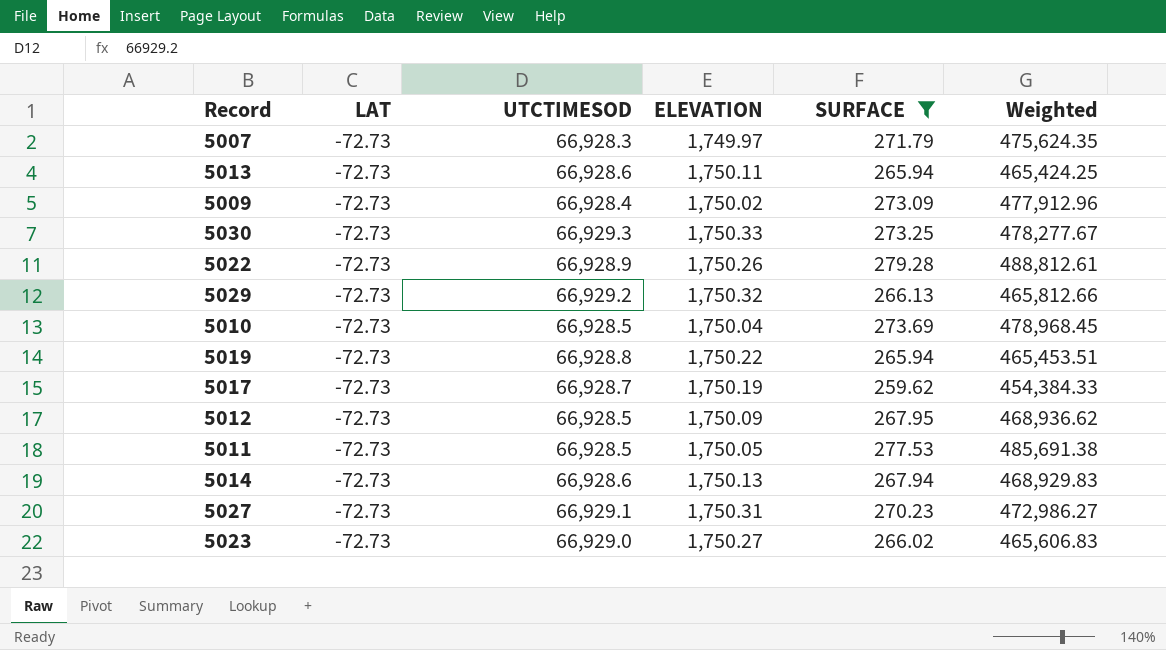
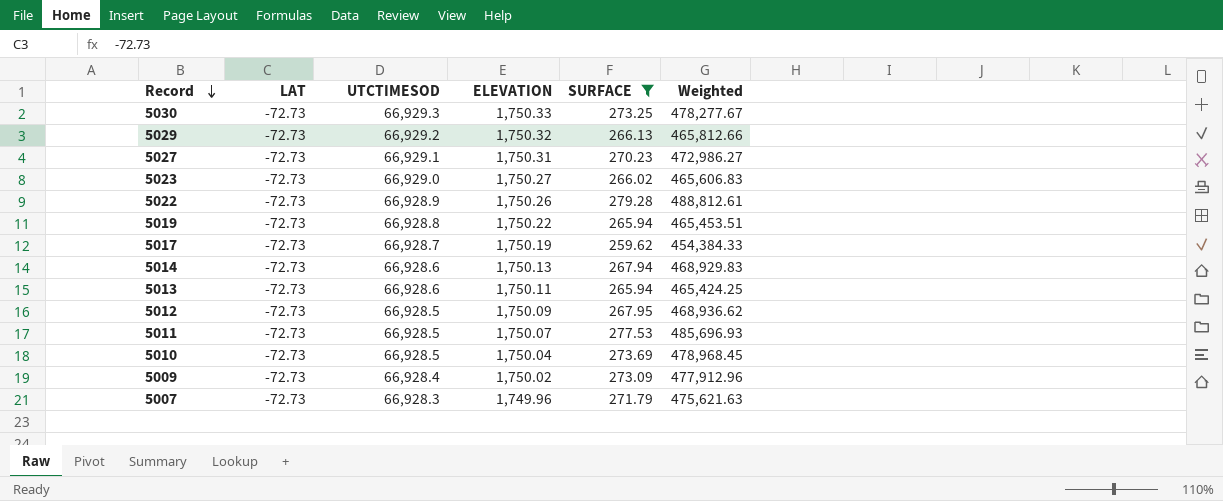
row order: none -> Record descending
5011 | ELEVATION: 1,750.05 -> 1,750.07
5011 | Weighted: 485,691.38 -> 485,696.93
5007 | ELEVATION: 1,749.97 -> 1,749.96
5007 | Weighted: 475,624.35 -> 475,621.63

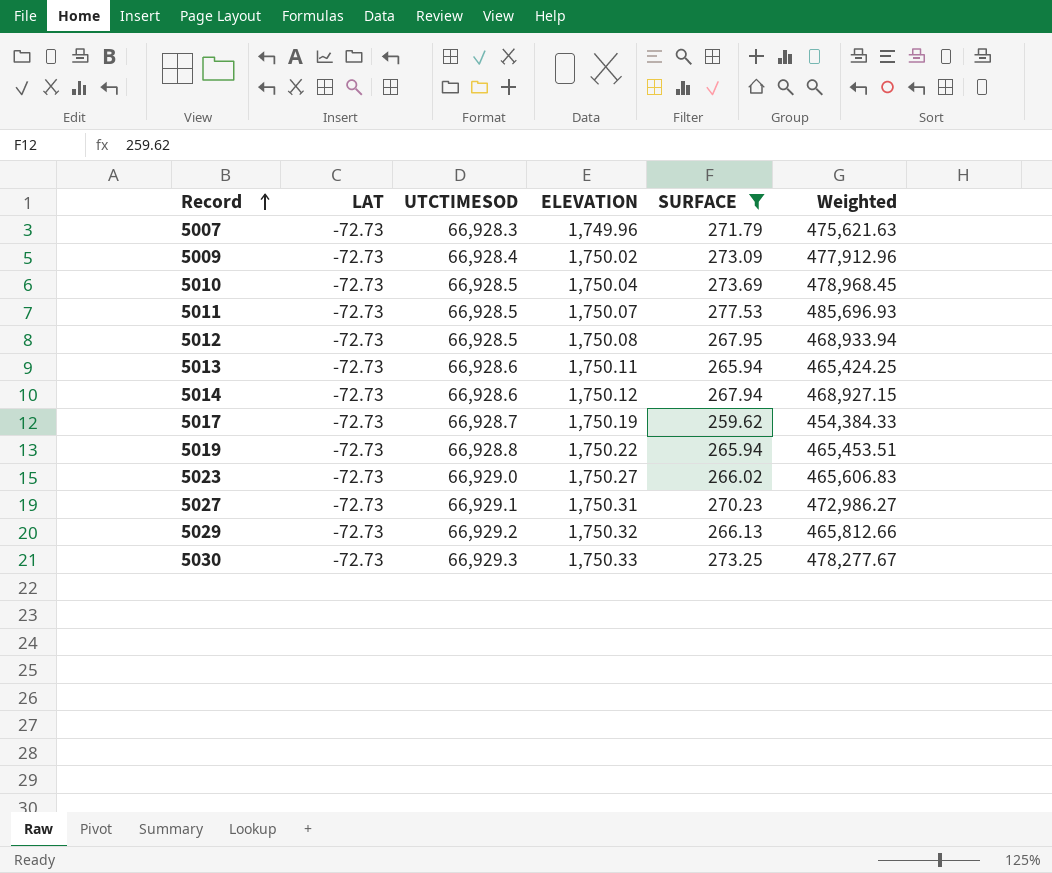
row order: Record descending -> Record ascending
row 5022: -72.73 | 66,928.9 | 1,750.26 | 279.28 | 488,812.61 -> none
5012 | ELEVATION: 1,750.09 -> 1,750.08
5012 | Weighted: 468,936.62 -> 468,933.94
5014 | ELEVATION: 1,750.13 -> 1,750.12
5014 | Weighted: 468,929.83 -> 468,927.15

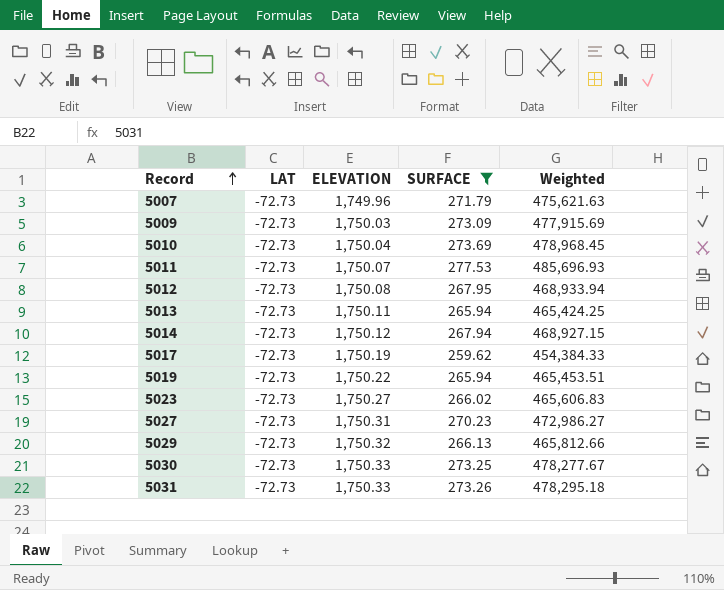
column UTCTIMESOD | position: 3 -> none
5009 | ELEVATION: 1,750.02 -> 1,750.03
5009 | Weighted: 477,912.96 -> 477,915.69
row 5031: none -> -72.73 | 1,750.33 | 273.26 | 478,295.18

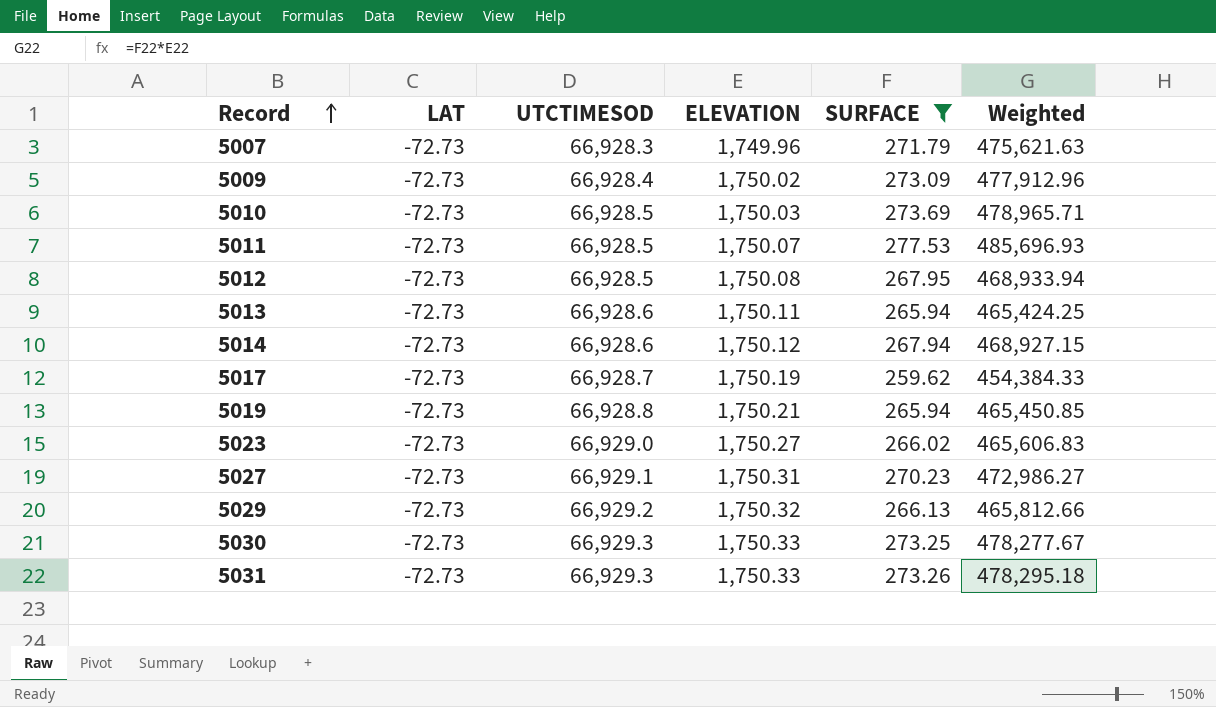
column UTCTIMESOD | position: none -> 3
5009 | ELEVATION: 1,750.03 -> 1,750.02
5009 | Weighted: 477,915.69 -> 477,912.96
5010 | ELEVATION: 1,750.04 -> 1,750.03
5010 | Weighted: 478,968.45 -> 478,965.71
5019 | ELEVATION: 1,750.22 -> 1,750.21
5019 | Weighted: 465,453.51 -> 465,450.85

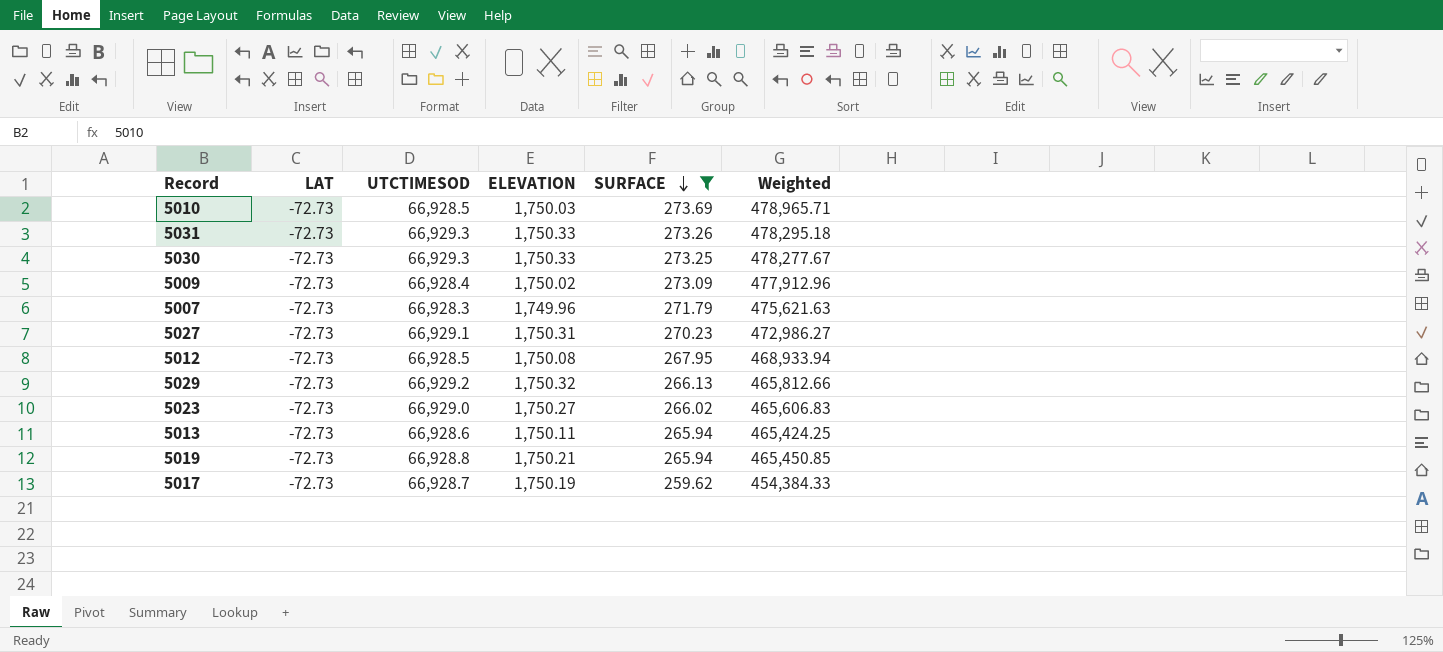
row order: Record ascending -> SURFACE descending
row 5011: -72.73 | 66,928.5 | 1,750.07 | 277.53 | 485,696.93 -> none
row 5014: -72.73 | 66,928.6 | 1,750.12 | 267.94 | 468,927.15 -> none

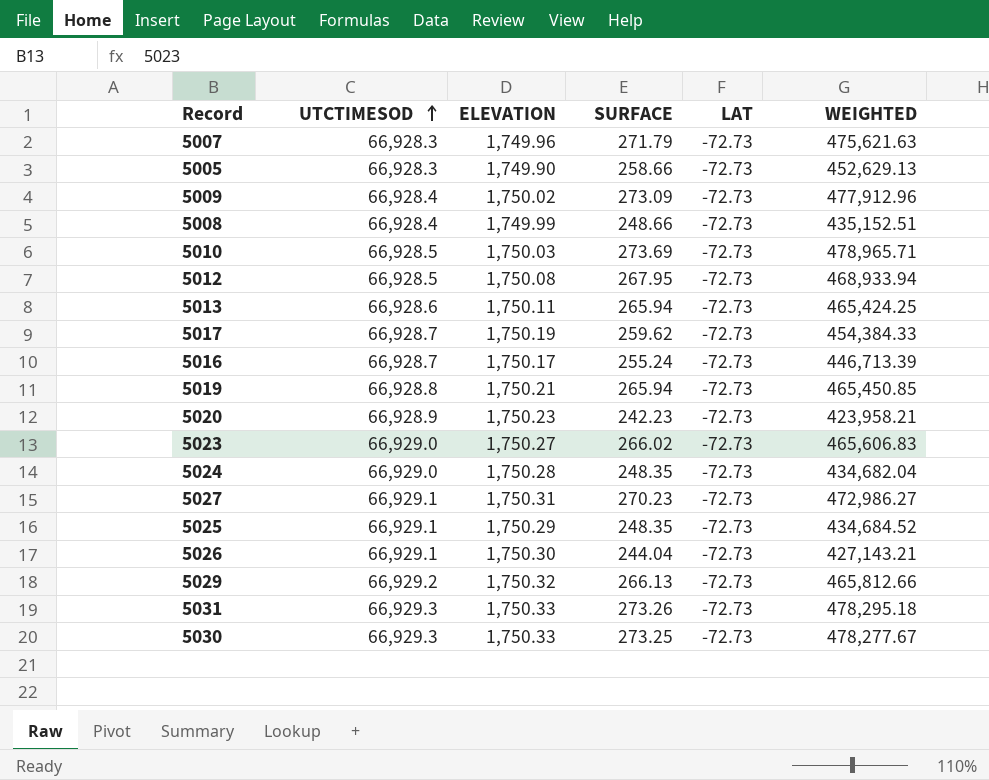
filter: SURFACE >= 259.62 -> none
row order: SURFACE descending -> UTCTIMESOD ascending
column LAT | position: 2 -> 5
column name: Weighted -> WEIGHTED

